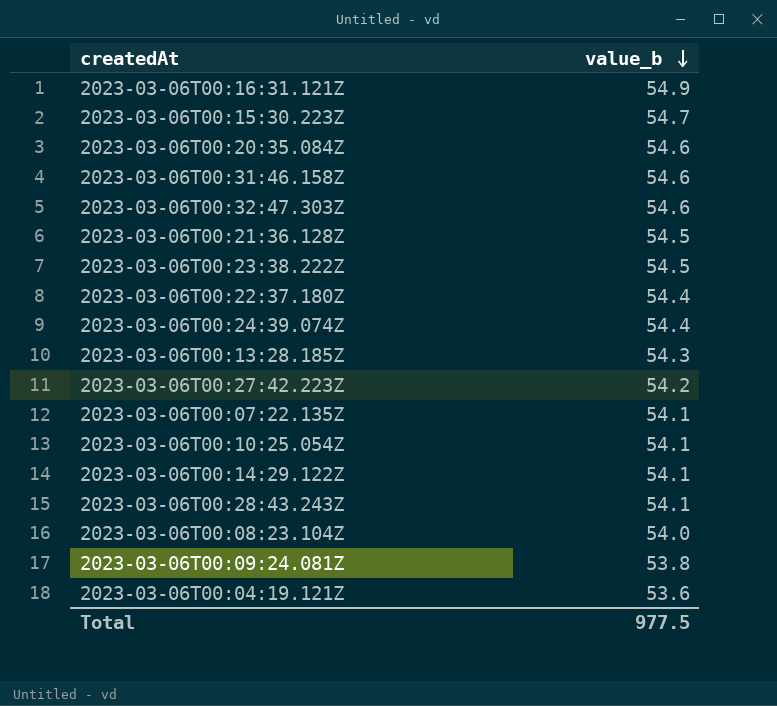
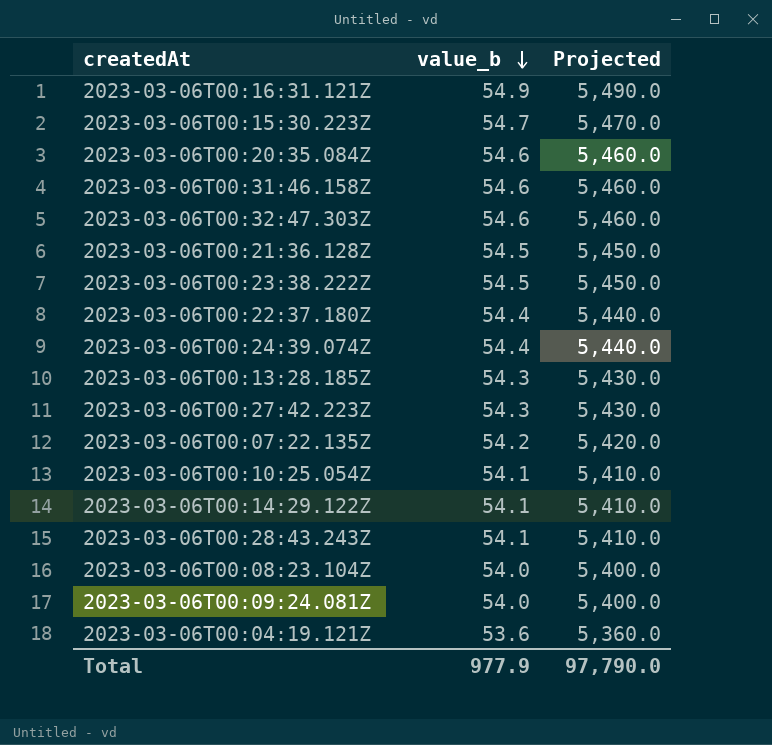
column Projected | formula: none -> [value_b] * 100
2023-03-06T00:27:42.223Z | value_b: 54.2 -> 54.3
2023-03-06T00:07:22.135Z | value_b: 54.1 -> 54.2
2023-03-06T00:09:24.081Z | value_b: 53.8 -> 54.0
Total | value_b: 977.5 -> 977.9

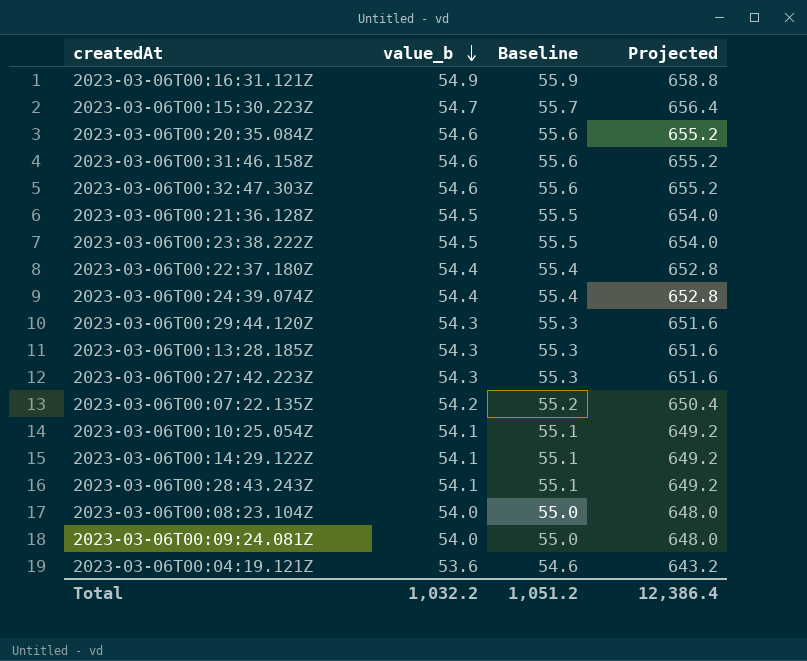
column Baseline | formula: none -> [value_b] + 1
column Projected | formula: [value_b] * 100 -> [value_b] * 12
row 2023-03-06T00:29:44.120Z: none -> 54.3 | 55.3 | 651.6
Total | value_b: 977.9 -> 1,032.2
Total | Projected: 97,790.0 -> 12,386.4

